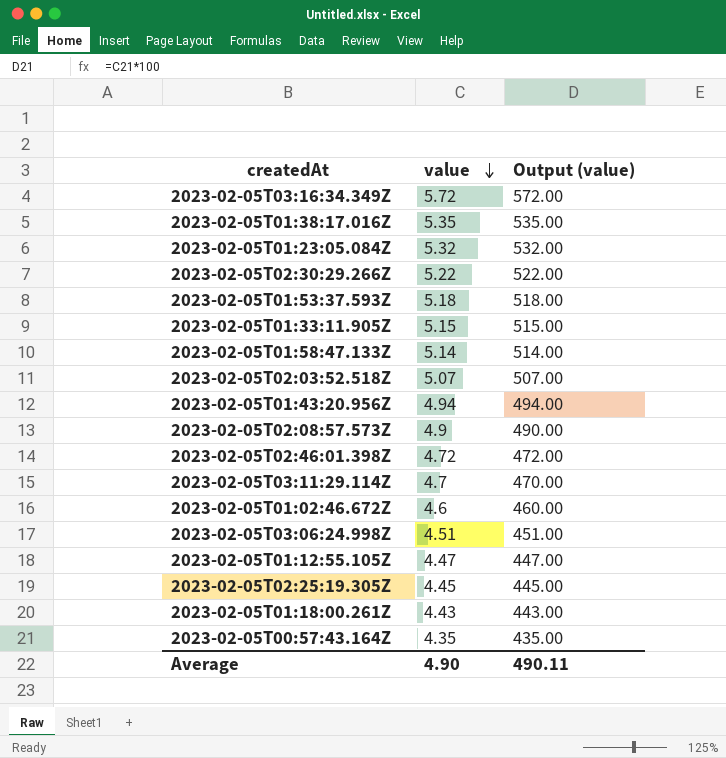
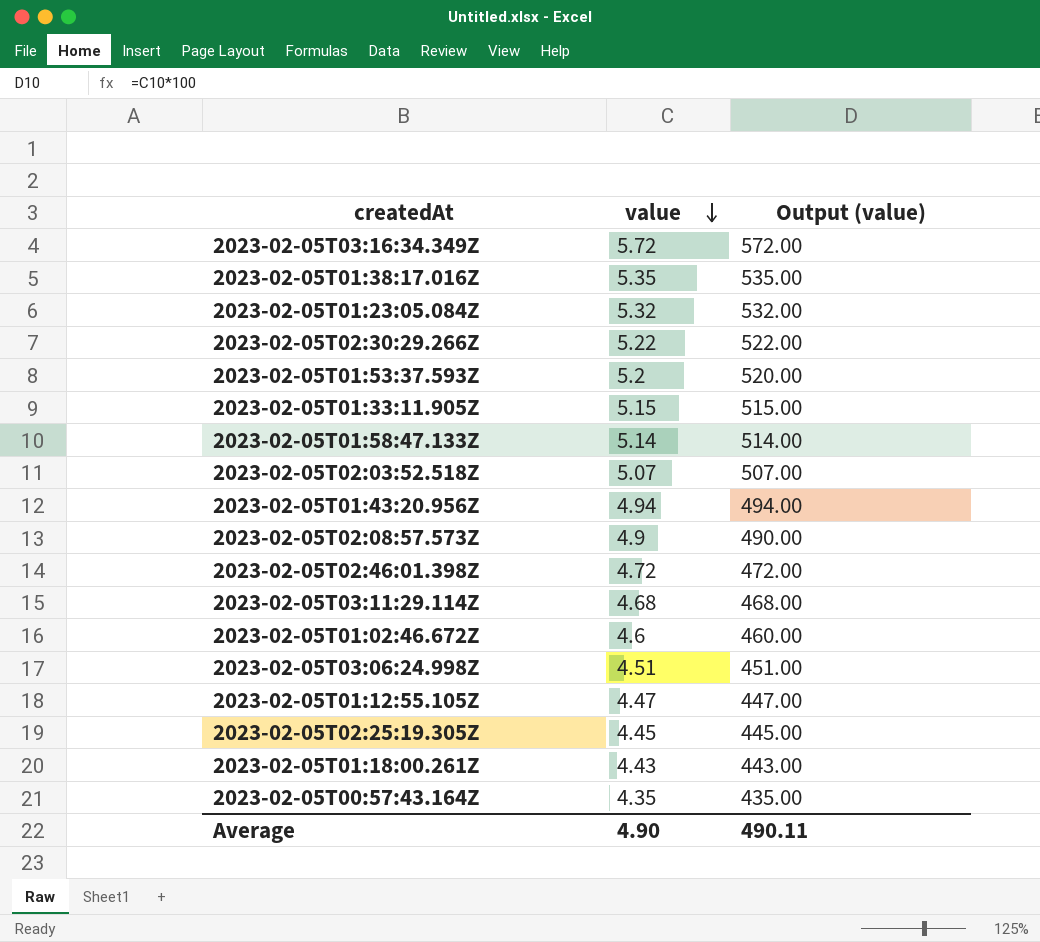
2023-02-05T01:53:37.593Z | value: 5.18 -> 5.2
2023-02-05T01:53:37.593Z | Output (value): 518.00 -> 520.00
2023-02-05T03:11:29.114Z | value: 4.7 -> 4.68
2023-02-05T03:11:29.114Z | Output (value): 470.00 -> 468.00

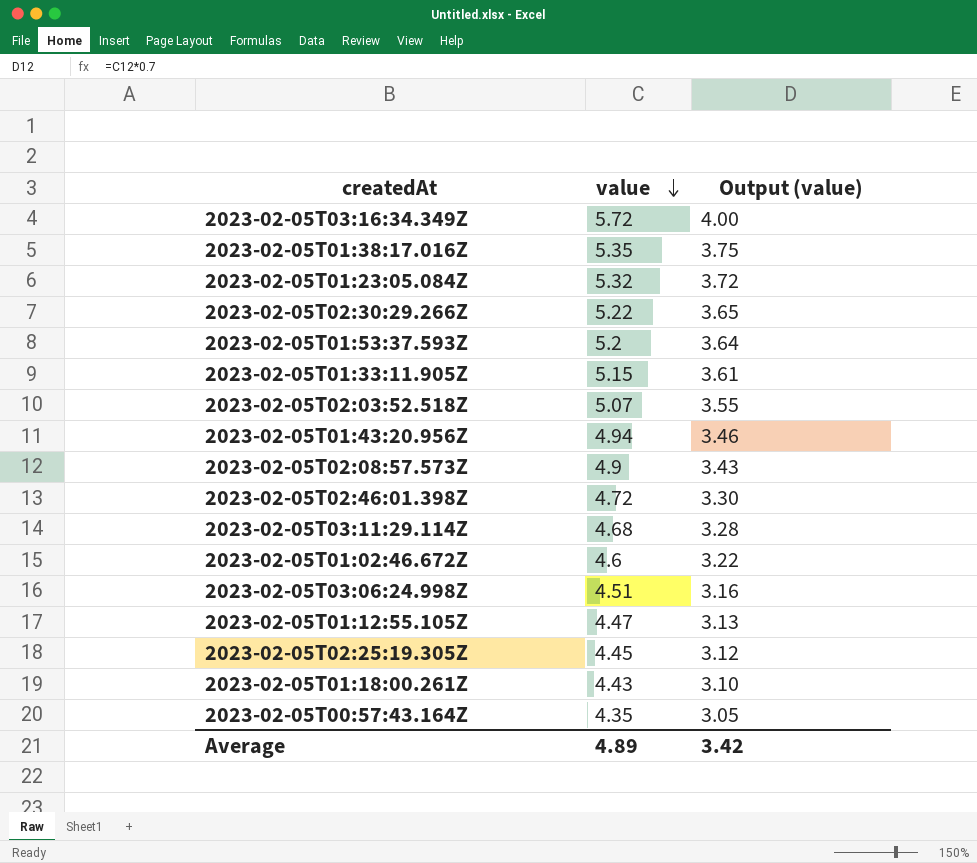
column Output (value) | formula: [value] * 100 -> [value] * 0.7
row 2023-02-05T01:58:47.133Z: 5.14 | 514.00 -> none
Average | value: 4.90 -> 4.89
Average | Output (value): 490.11 -> 3.42

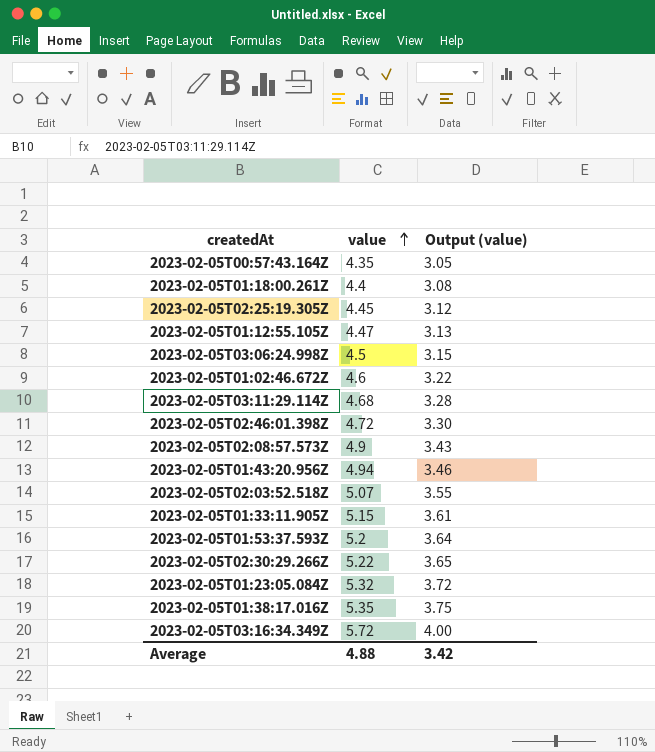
row order: value descending -> value ascending
2023-02-05T01:18:00.261Z | value: 4.43 -> 4.4
2023-02-05T01:18:00.261Z | Output (value): 3.10 -> 3.08
2023-02-05T03:06:24.998Z | value: 4.51 -> 4.5
2023-02-05T03:06:24.998Z | Output (value): 3.16 -> 3.15
Average | value: 4.89 -> 4.88

